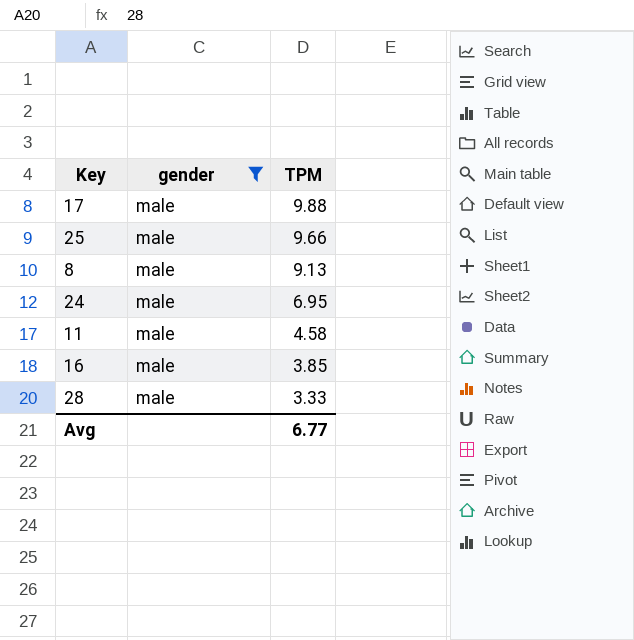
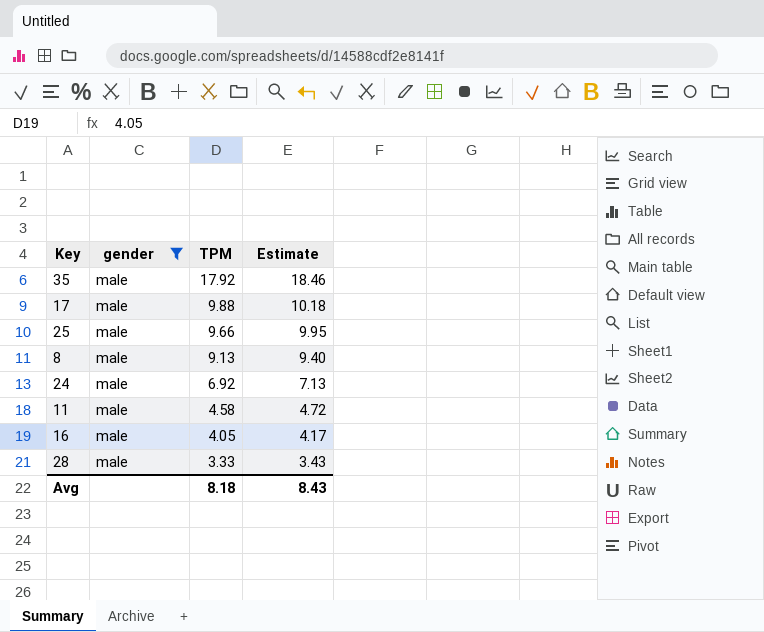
column Estimate | formula: none -> [TPM] * 1.03
row 35: none -> male | 17.92 | 18.46
24 | TPM: 6.95 -> 6.92
16 | TPM: 3.85 -> 4.05
Avg | TPM: 6.77 -> 8.18

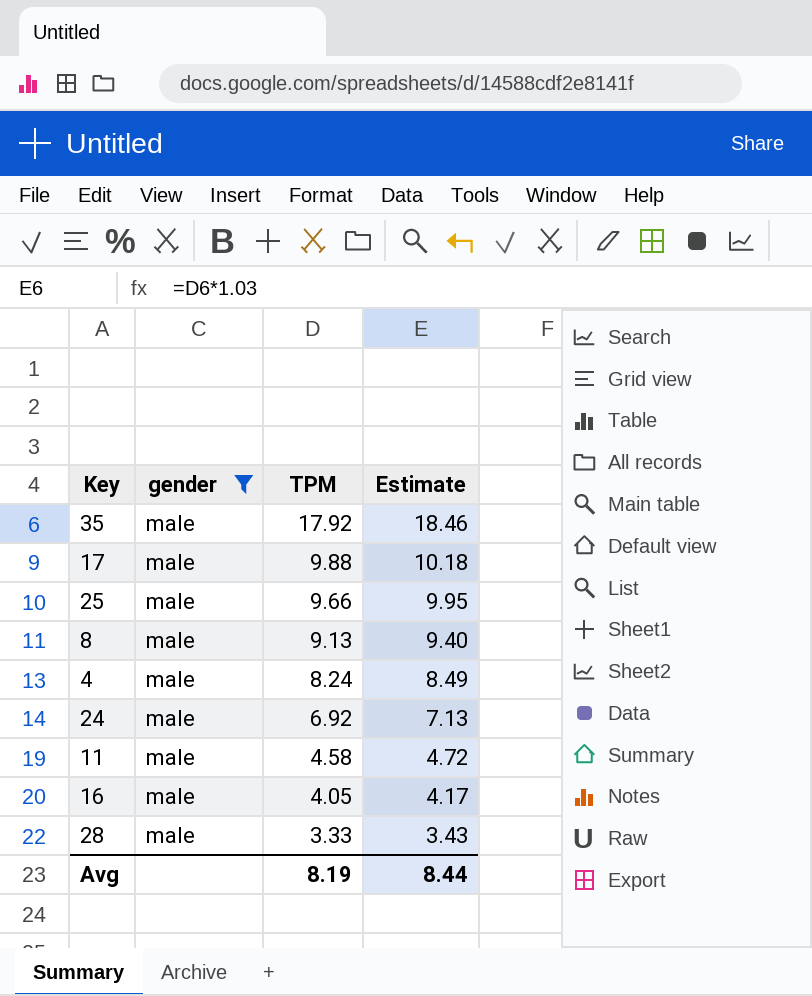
row 4: none -> male | 8.24 | 8.49
Avg | TPM: 8.18 -> 8.19
Avg | Estimate: 8.43 -> 8.44

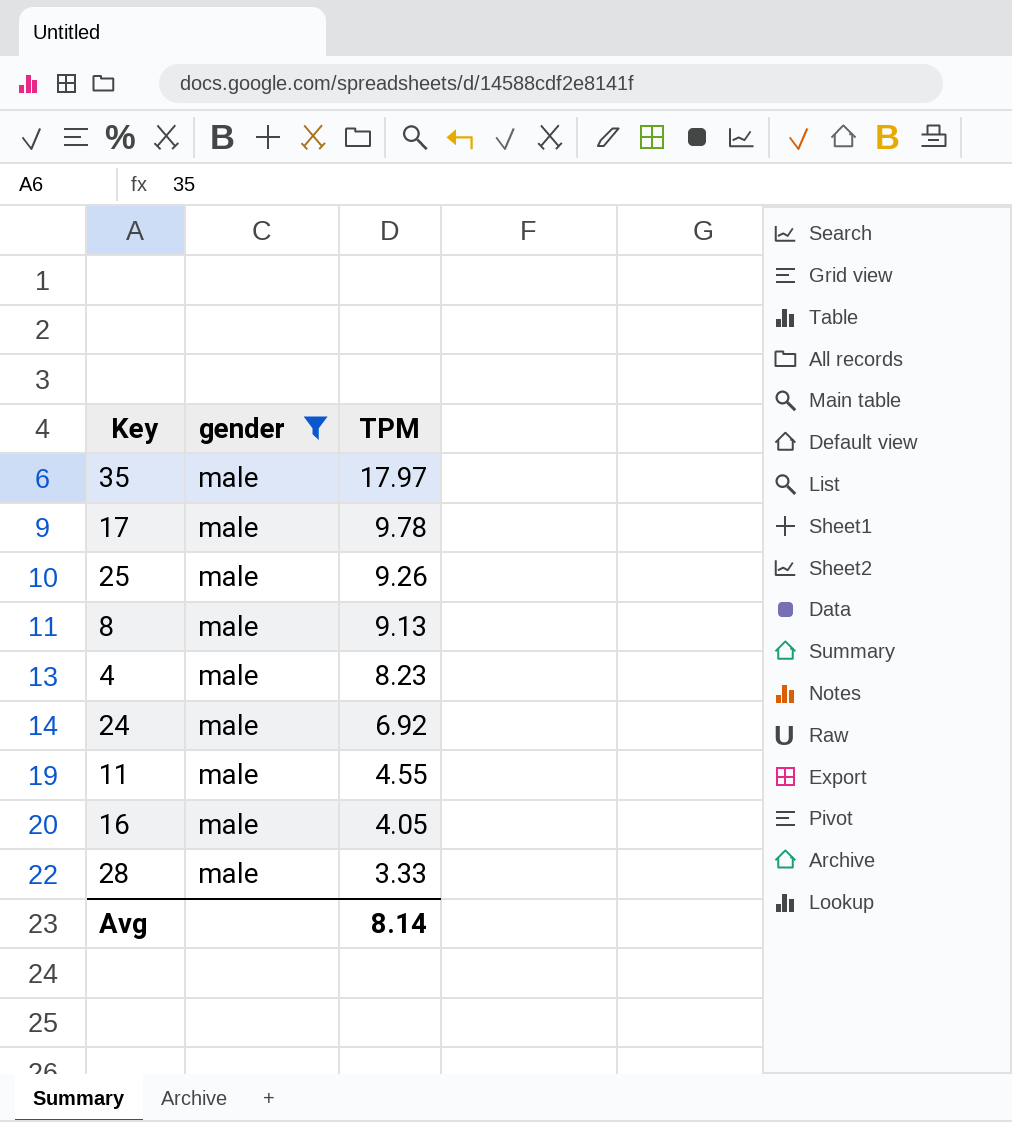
column Estimate | formula: [TPM] * 1.03 -> none
35 | TPM: 17.92 -> 17.97
17 | TPM: 9.88 -> 9.78
25 | TPM: 9.66 -> 9.26
4 | TPM: 8.24 -> 8.23
11 | TPM: 4.58 -> 4.55
Avg | TPM: 8.19 -> 8.14

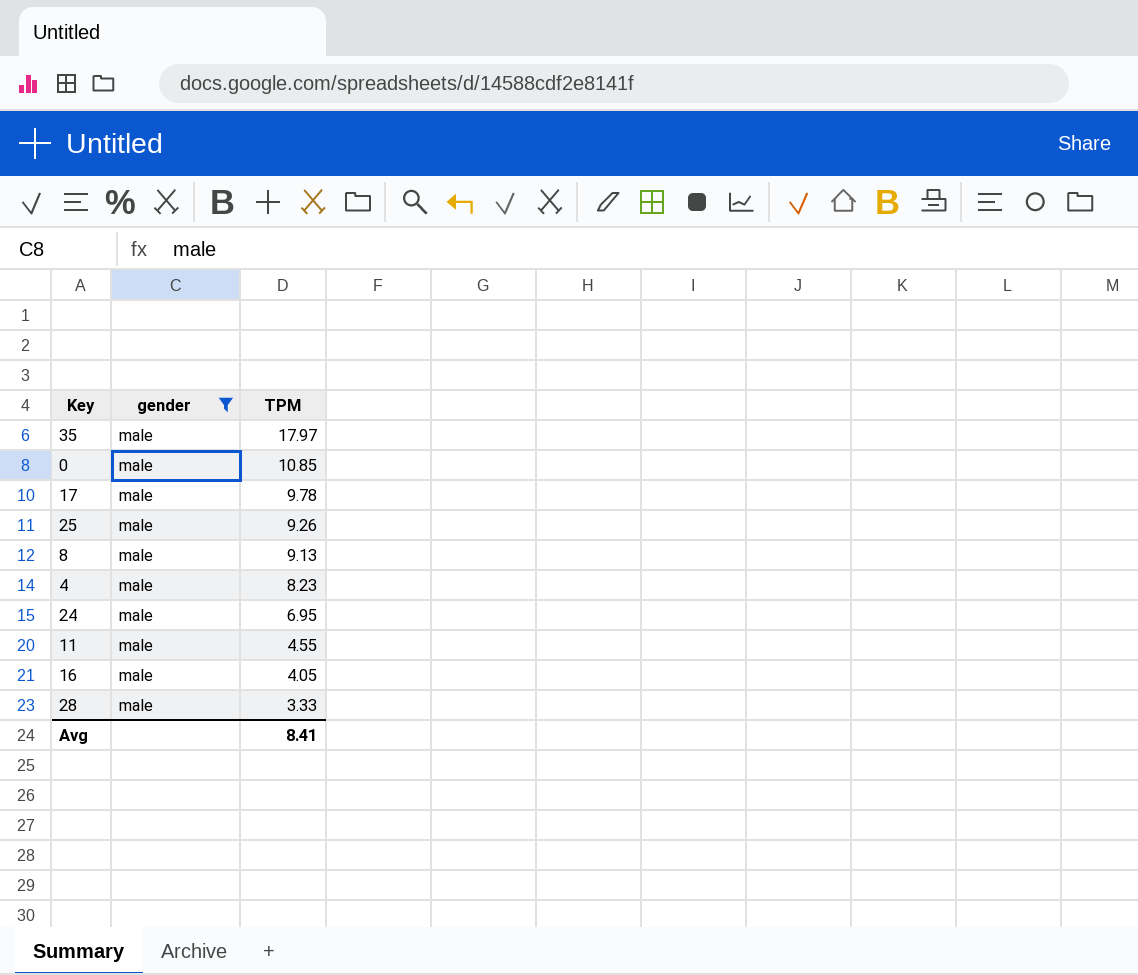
row 0: none -> male | 10.85
24 | TPM: 6.92 -> 6.95
Avg | TPM: 8.14 -> 8.41

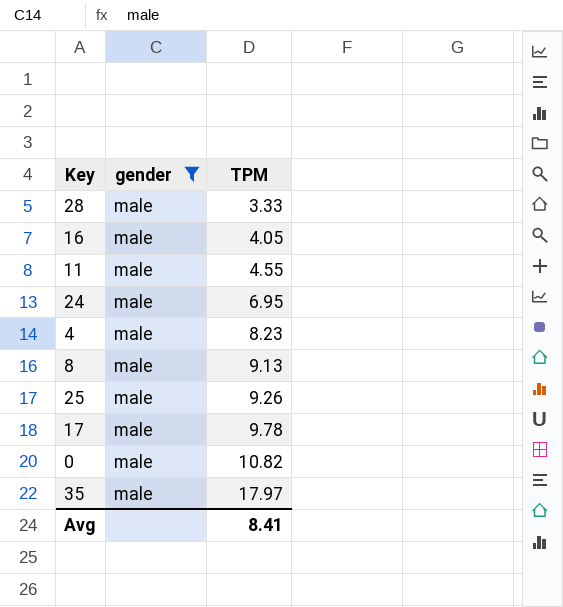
row order: TPM descending -> TPM ascending
0 | TPM: 10.85 -> 10.82

